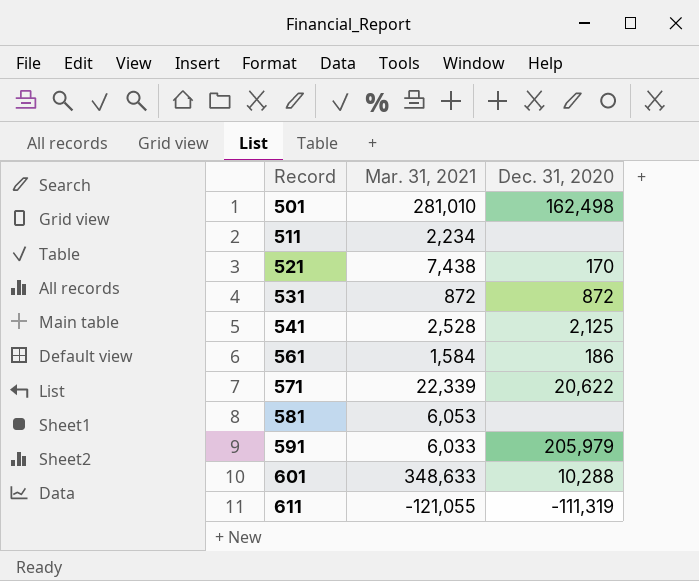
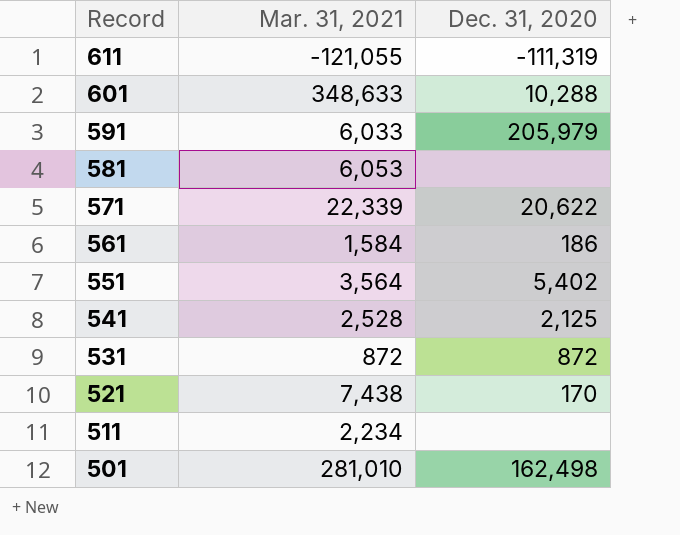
row order: Record ascending -> Record descending
row 551: none -> 3,564 | 5,402

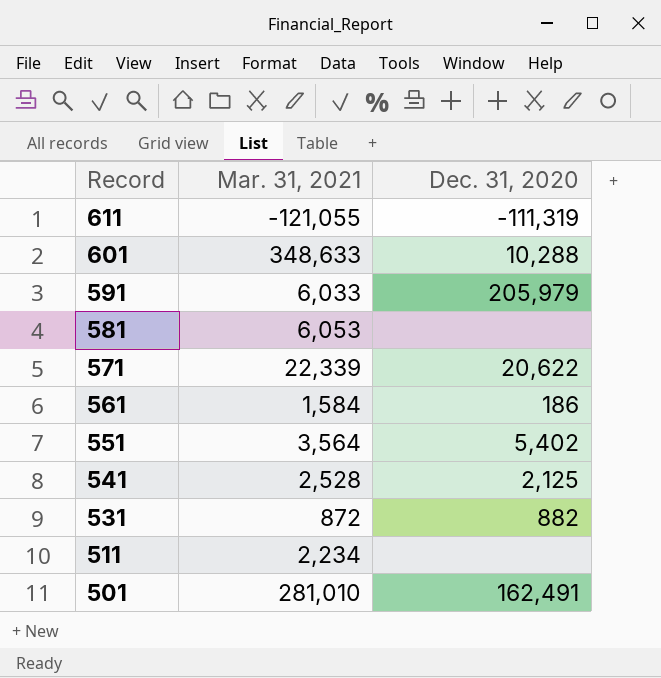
row 521: 7,438 | 170 -> none
531 | Dec. 31, 2020: 872 -> 882
501 | Dec. 31, 2020: 162,498 -> 162,491

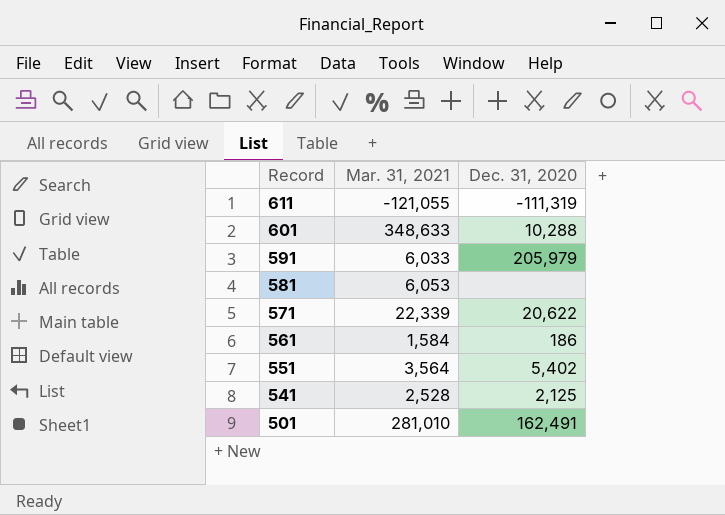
row 531: 872 | 882 -> none
row 511: 2,234 | none -> none

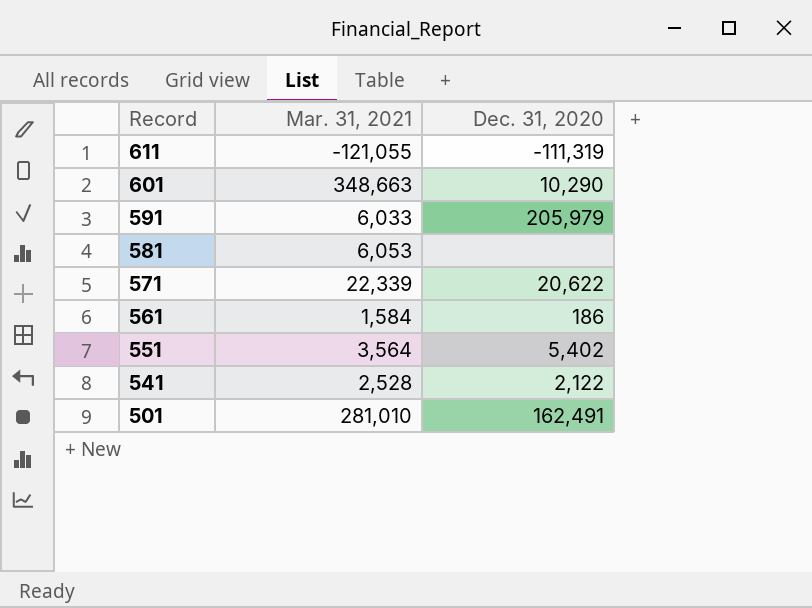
601 | Mar. 31, 2021: 348,633 -> 348,663
601 | Dec. 31, 2020: 10,288 -> 10,290
541 | Dec. 31, 2020: 2,125 -> 2,122

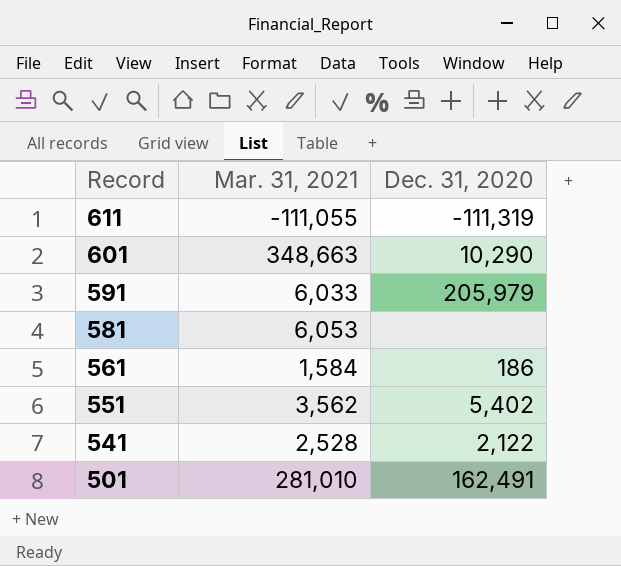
row 571: 22,339 | 20,622 -> none
611 | Mar. 31, 2021: -121,055 -> -111,055
551 | Mar. 31, 2021: 3,564 -> 3,562

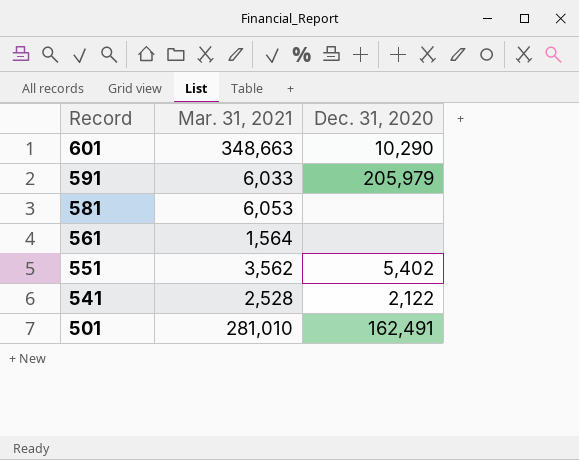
row 611: -111,055 | -111,319 -> none
561 | Mar. 31, 2021: 1,584 -> 1,564
561 | Dec. 31, 2020: 186 -> none

